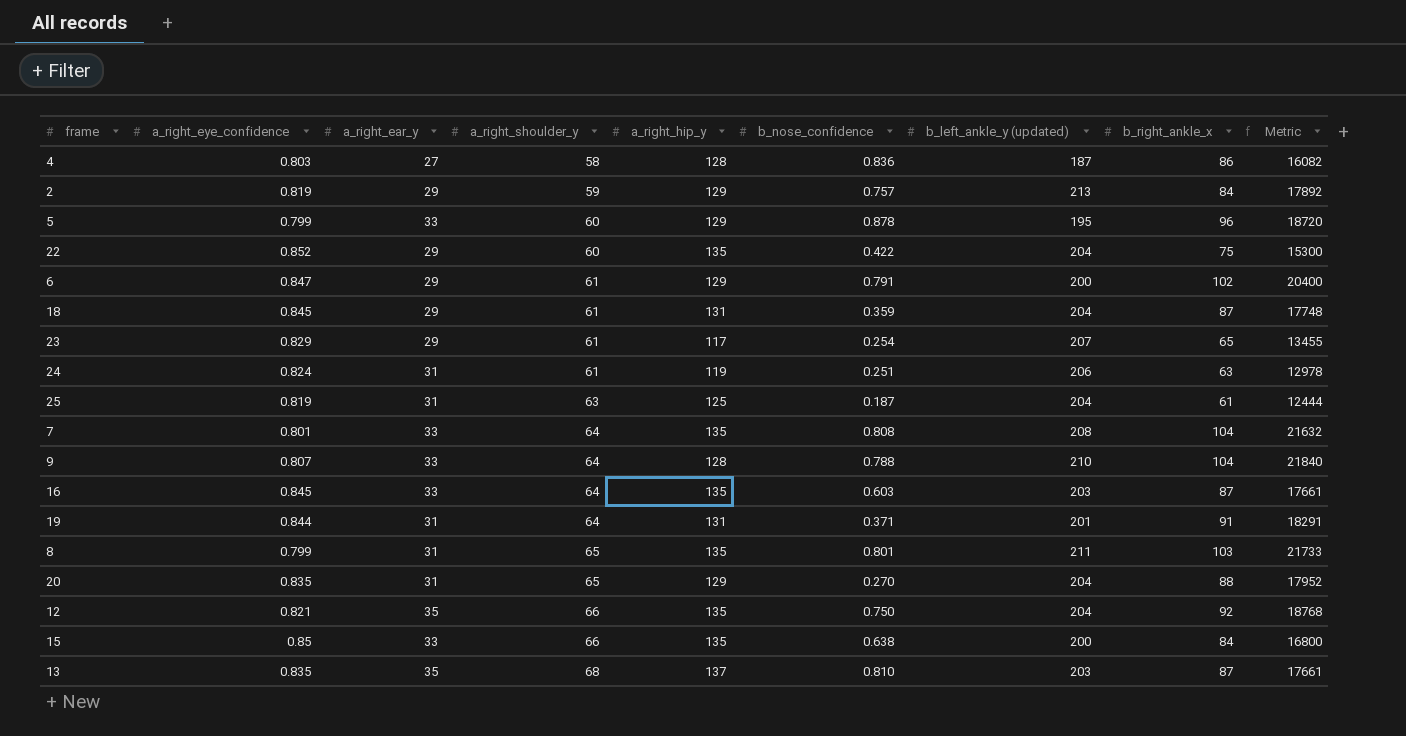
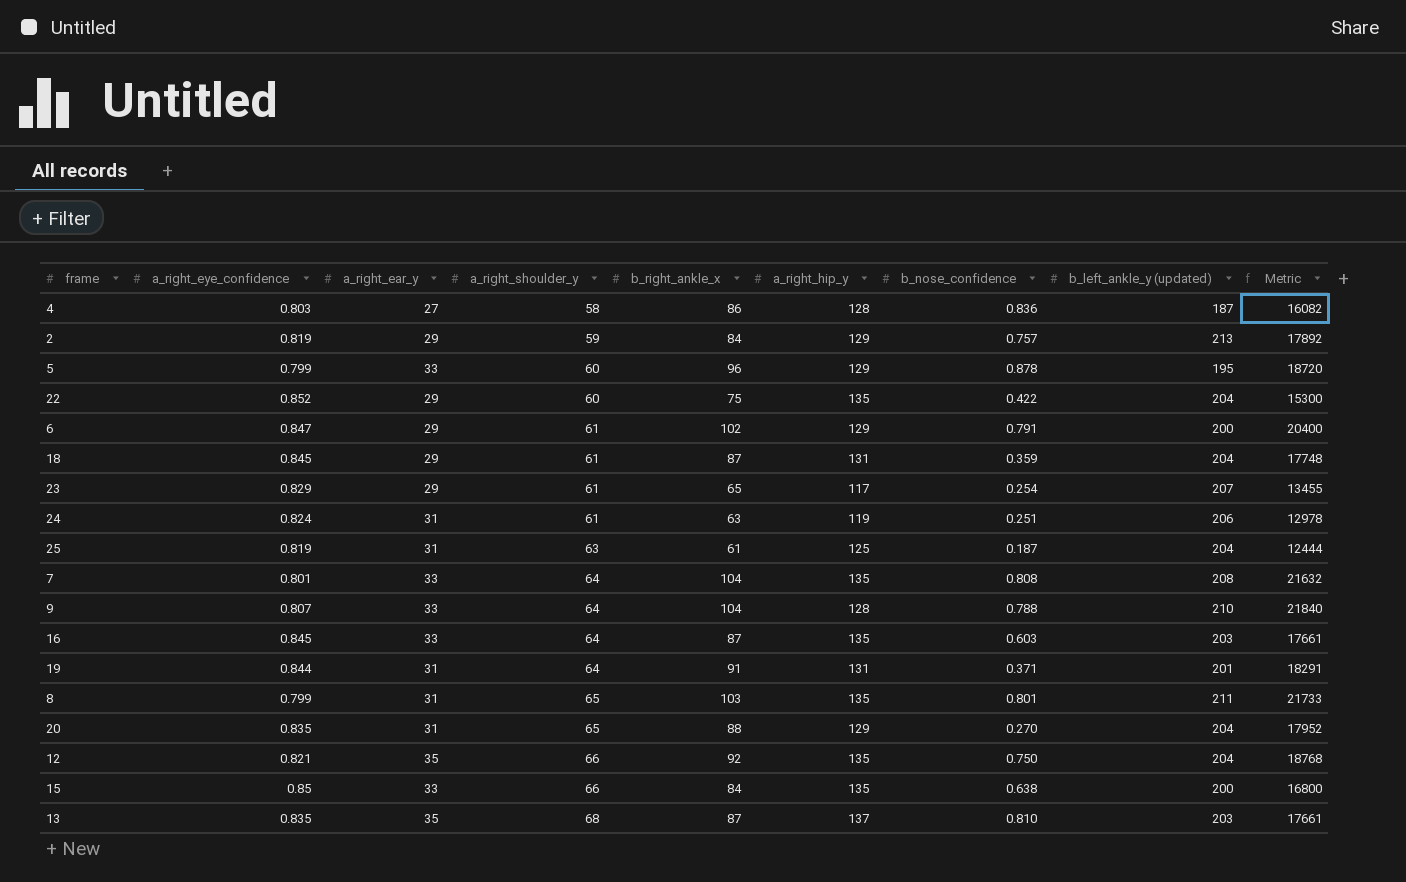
column b_right_ankle_x | position: 8 -> 5

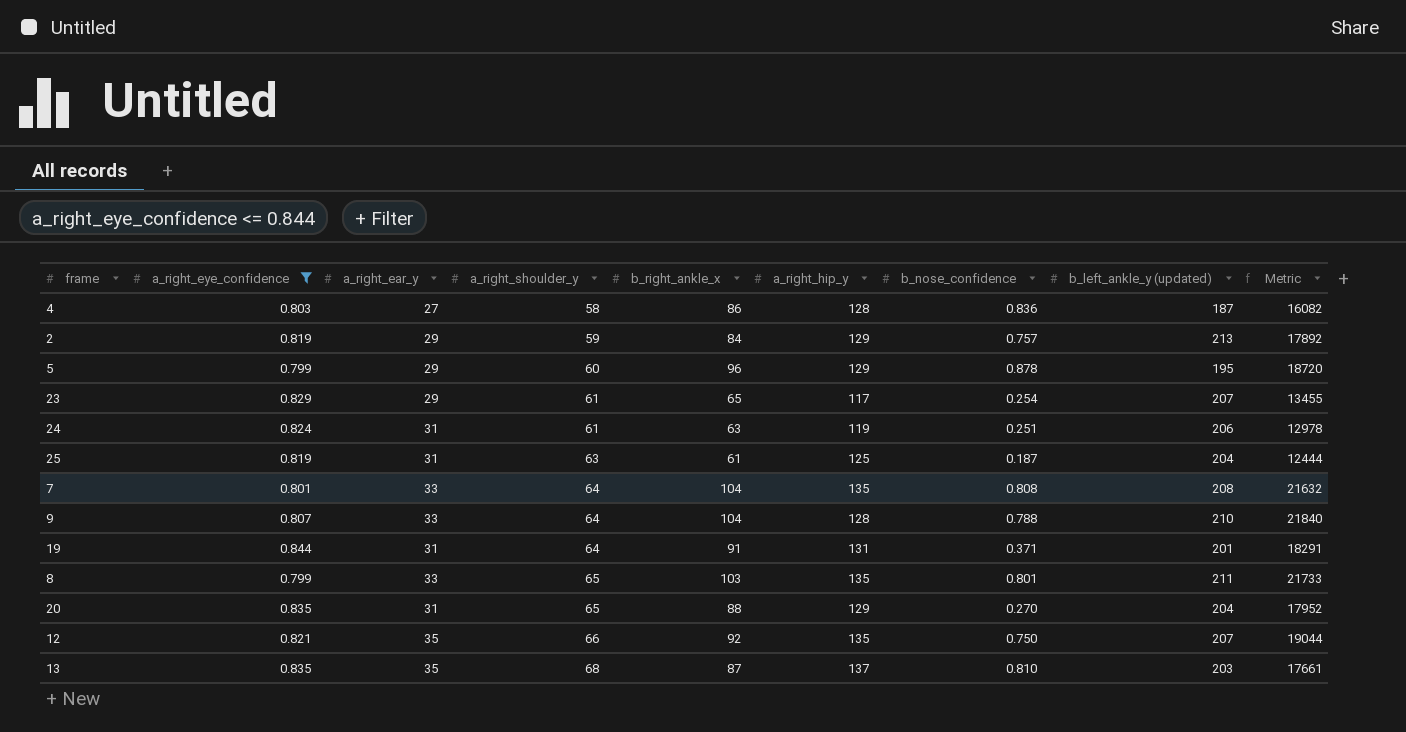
filter: none -> a_right_eye_confidence <= 0.844
5 | a_right_ear_y: 33 -> 29
8 | a_right_ear_y: 31 -> 33
12 | b_left_ankle_y (updated): 204 -> 207
12 | Metric: 18768 -> 19044

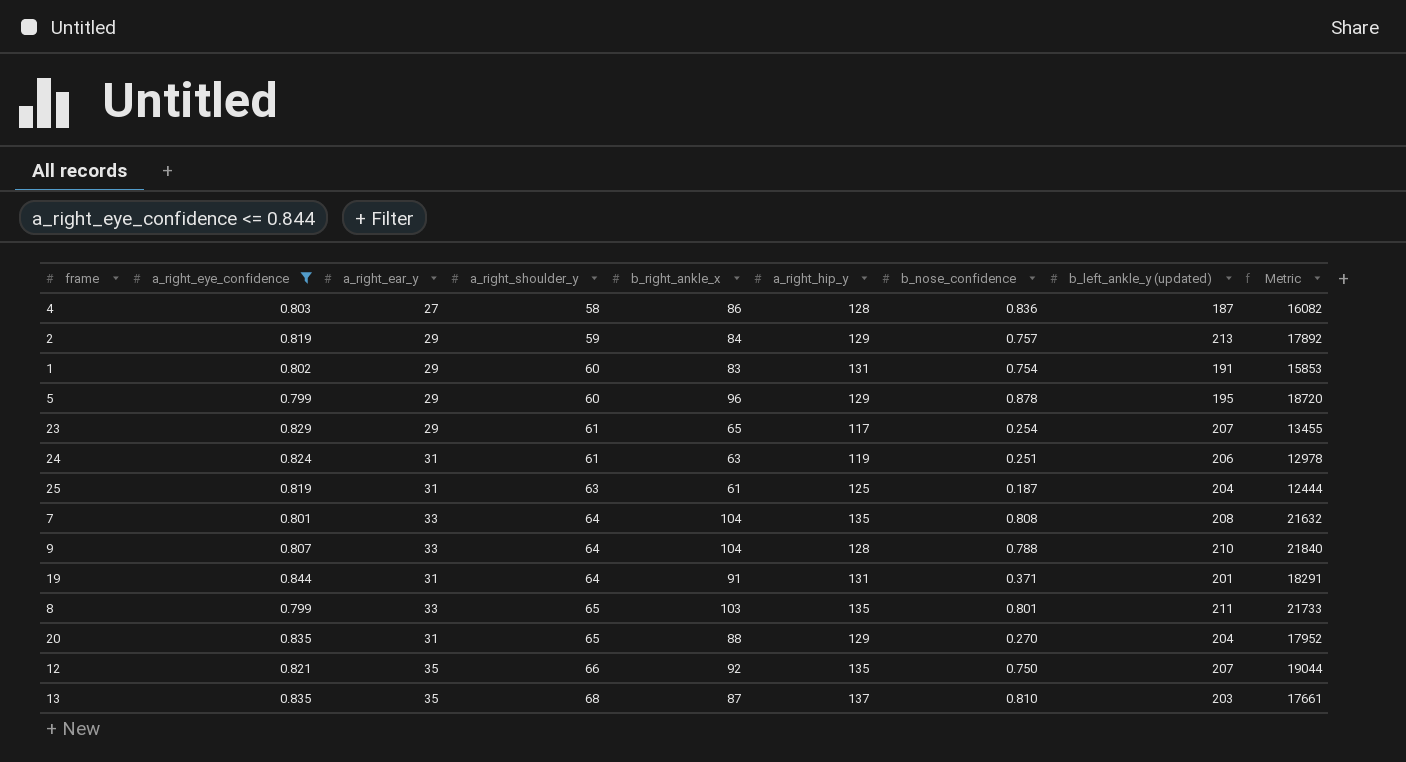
row 1: none -> 0.802 | 29 | 60 | 83 | 131 | 0.754 | 191 | 15853

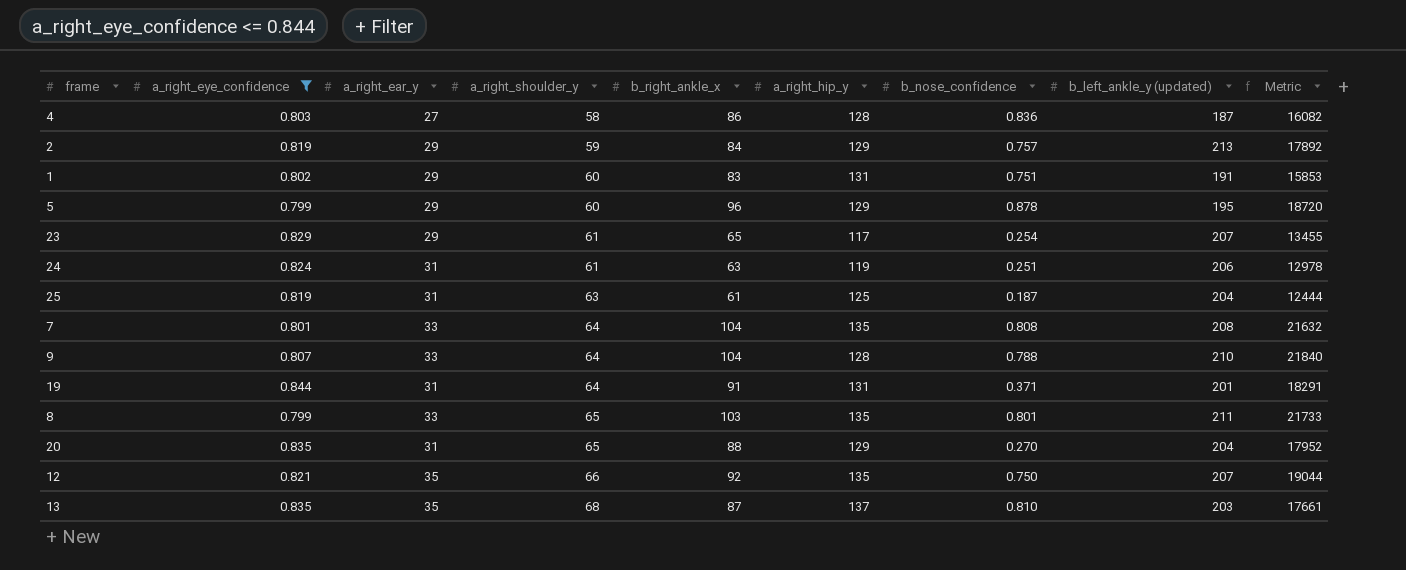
1 | b_nose_confidence: 0.754 -> 0.751

